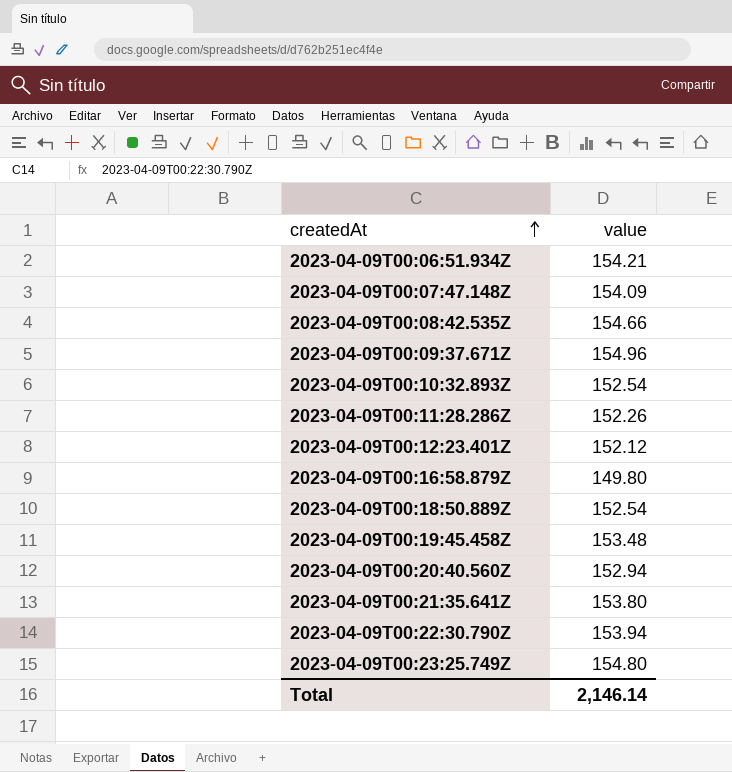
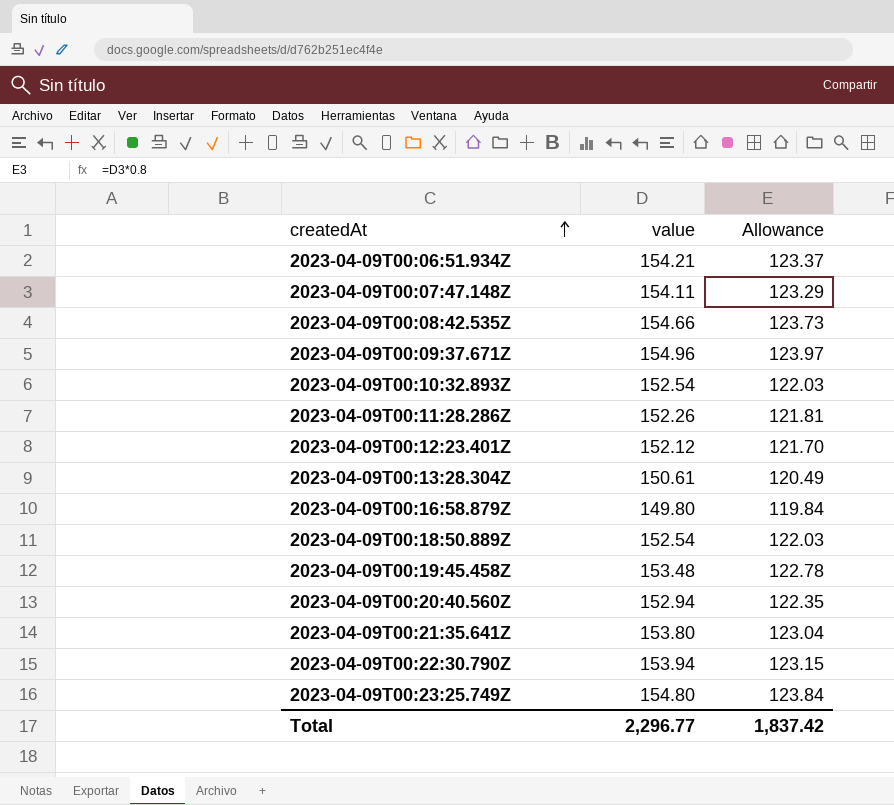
column Allowance | formula: none -> [value] * 0.8
2023-04-09T00:07:47.148Z | value: 154.09 -> 154.11
row 2023-04-09T00:13:28.304Z: none -> 150.61 | 120.49
Total | value: 2,146.14 -> 2,296.77

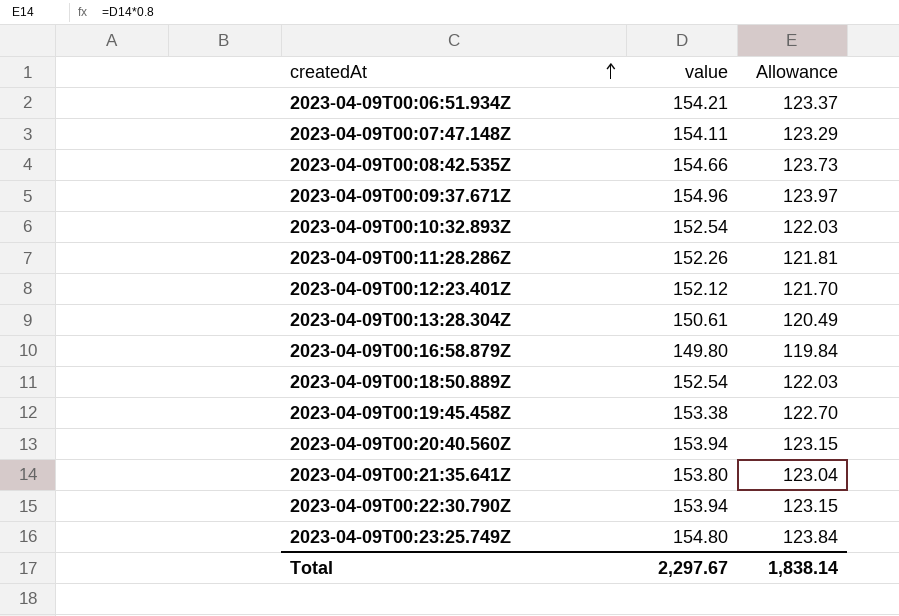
2023-04-09T00:19:45.458Z | value: 153.48 -> 153.38
2023-04-09T00:19:45.458Z | Allowance: 122.78 -> 122.70
2023-04-09T00:20:40.560Z | value: 152.94 -> 153.94
2023-04-09T00:20:40.560Z | Allowance: 122.35 -> 123.15
Total | value: 2,296.77 -> 2,297.67
Total | Allowance: 1,837.42 -> 1,838.14

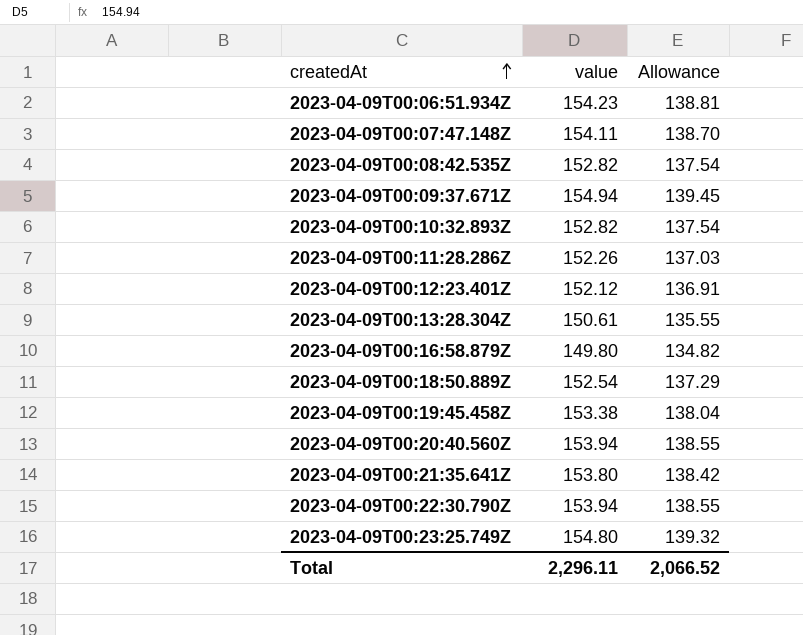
column Allowance | formula: [value] * 0.8 -> [value] * 0.9
2023-04-09T00:06:51.934Z | value: 154.21 -> 154.23
2023-04-09T00:08:42.535Z | value: 154.66 -> 152.82
2023-04-09T00:09:37.671Z | value: 154.96 -> 154.94
2023-04-09T00:10:32.893Z | value: 152.54 -> 152.82
Total | value: 2,297.67 -> 2,296.11
Total | Allowance: 1,838.14 -> 2,066.52

